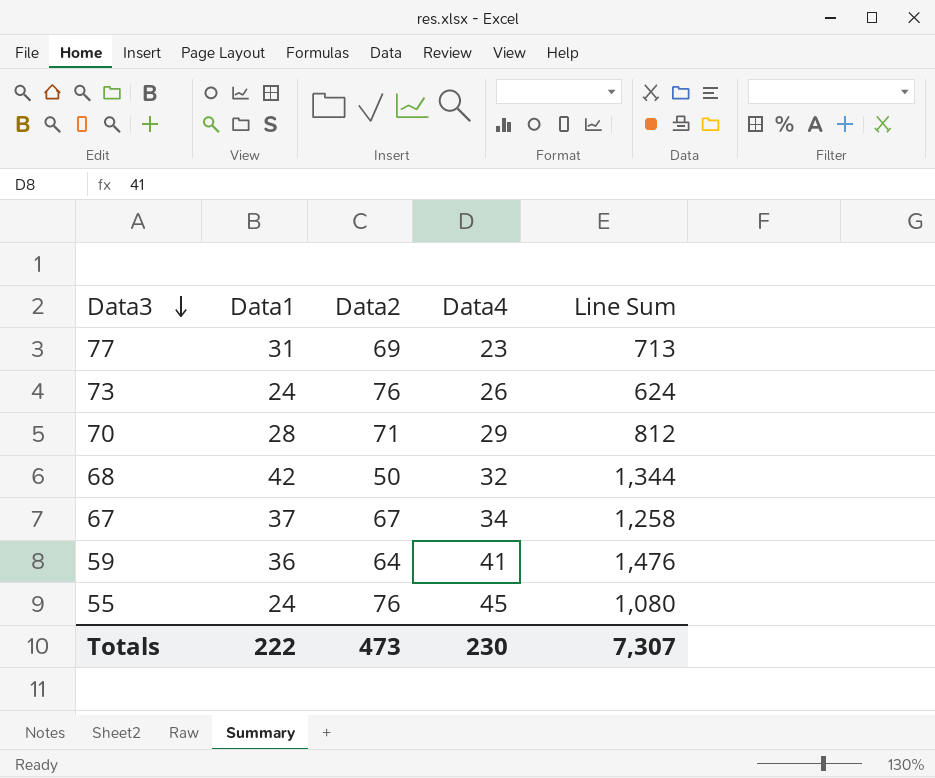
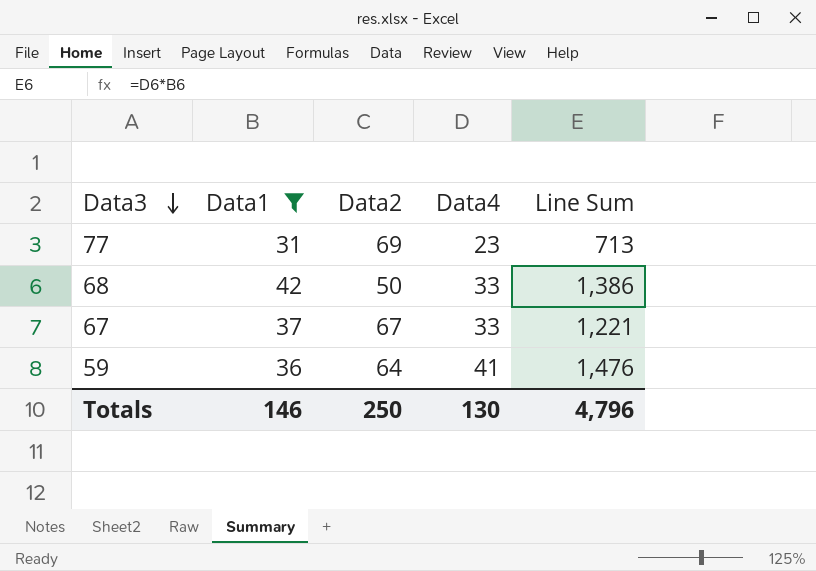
filter: none -> Data1 >= 31
68 | Data4: 32 -> 33
68 | Line Sum: 1,344 -> 1,386
67 | Data4: 34 -> 33
67 | Line Sum: 1,258 -> 1,221
Totals | Data1: 222 -> 146
Totals | Data2: 473 -> 250
Totals | Data4: 230 -> 130
Totals | Line Sum: 7,307 -> 4,796

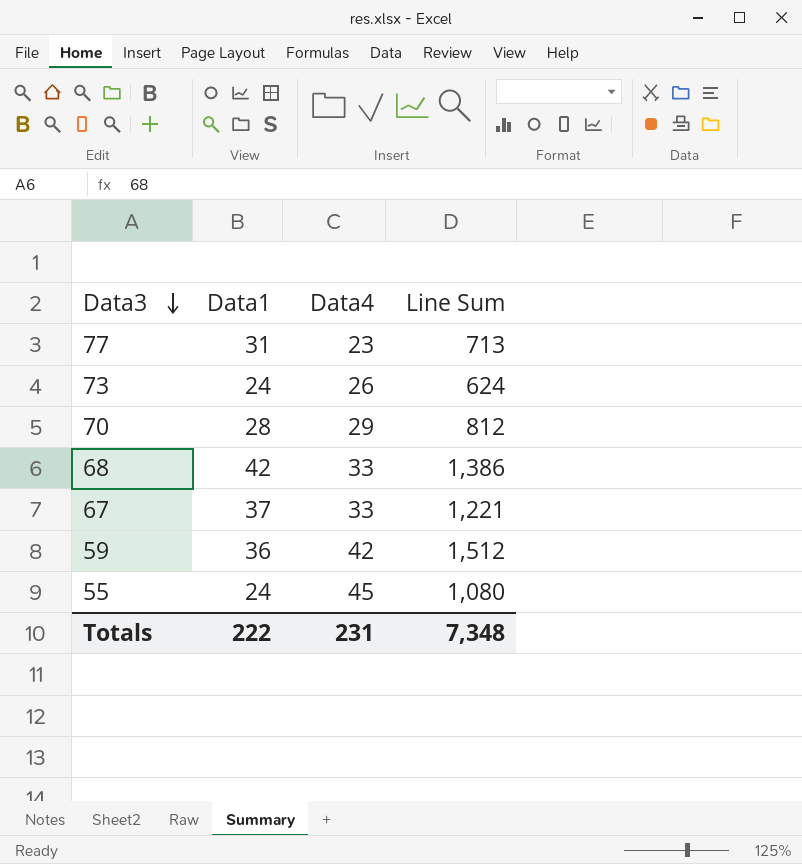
filter: Data1 >= 31 -> none
column Data2 | position: 3 -> none
59 | Data4: 41 -> 42
59 | Line Sum: 1,476 -> 1,512
Totals | Data1: 146 -> 222
Totals | Data4: 130 -> 231
Totals | Line Sum: 4,796 -> 7,348

